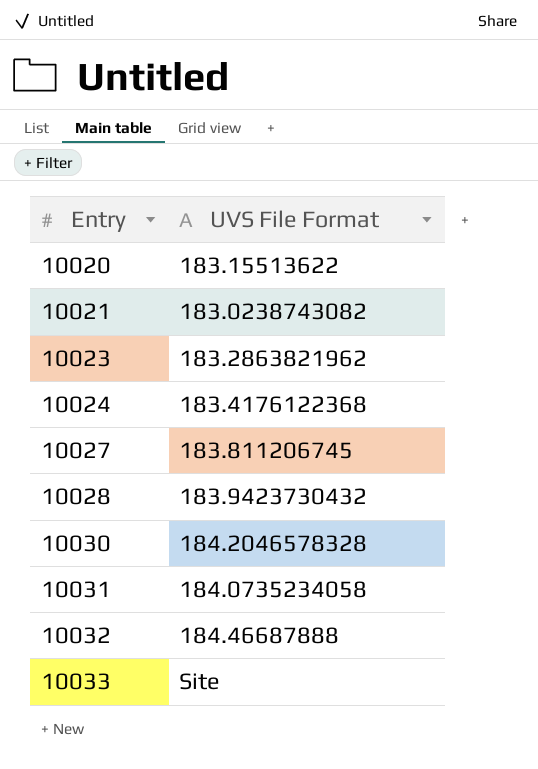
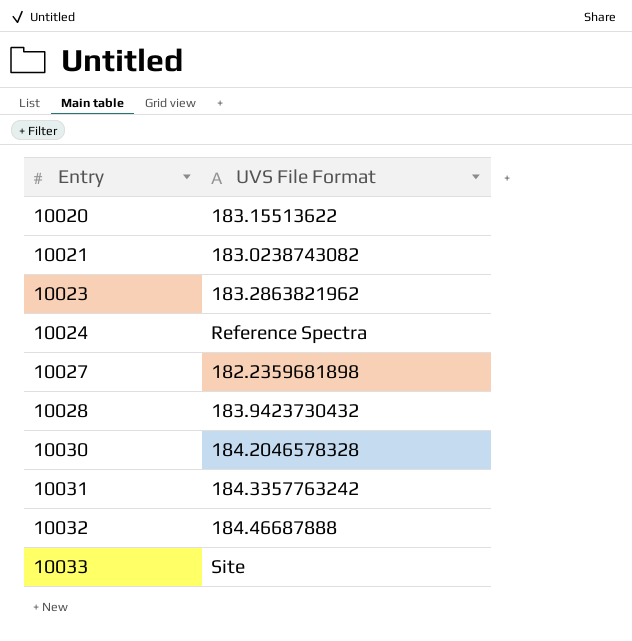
10024 | UVS File Format: 183.4176122368 -> Reference Spectra
10027 | UVS File Format: 183.811206745 -> 182.2359681898
10031 | UVS File Format: 184.0735234058 -> 184.3357763242

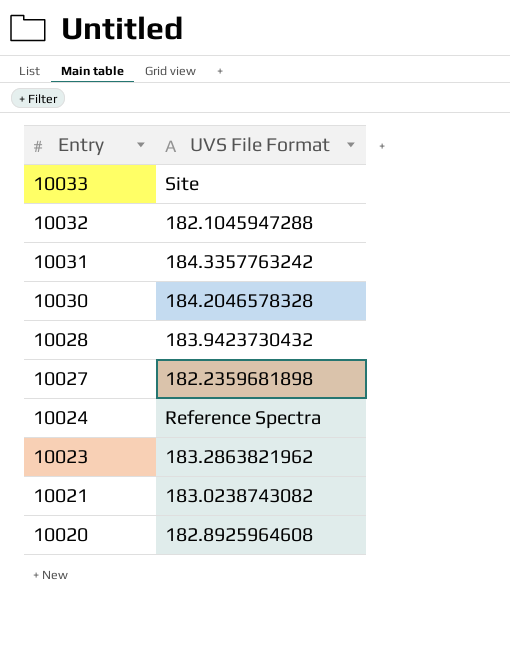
row order: Entry ascending -> Entry descending
10032 | UVS File Format: 184.46687888 -> 182.1045947288
10020 | UVS File Format: 183.15513622 -> 182.8925964608

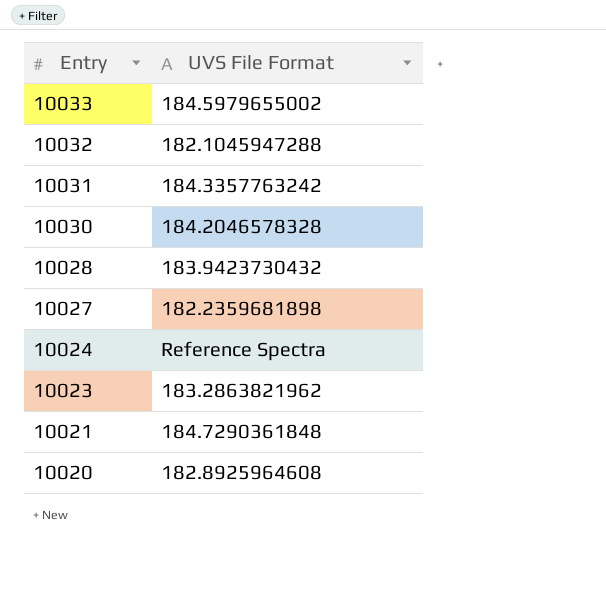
10033 | UVS File Format: Site -> 184.5979655002
10021 | UVS File Format: 183.0238743082 -> 184.7290361848

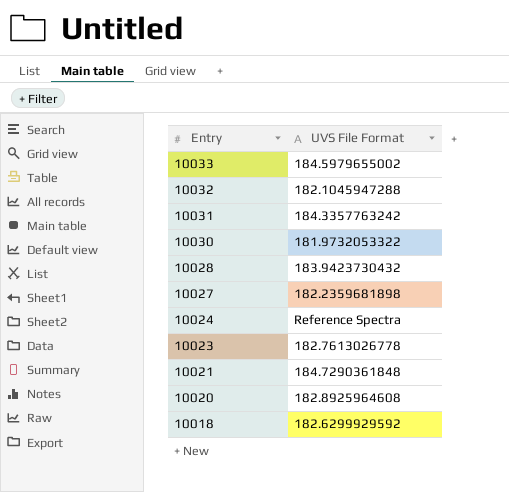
10030 | UVS File Format: 184.2046578328 -> 181.9732053322
10023 | UVS File Format: 183.2863821962 -> 182.7613026778
row 10018: none -> 182.6299929592

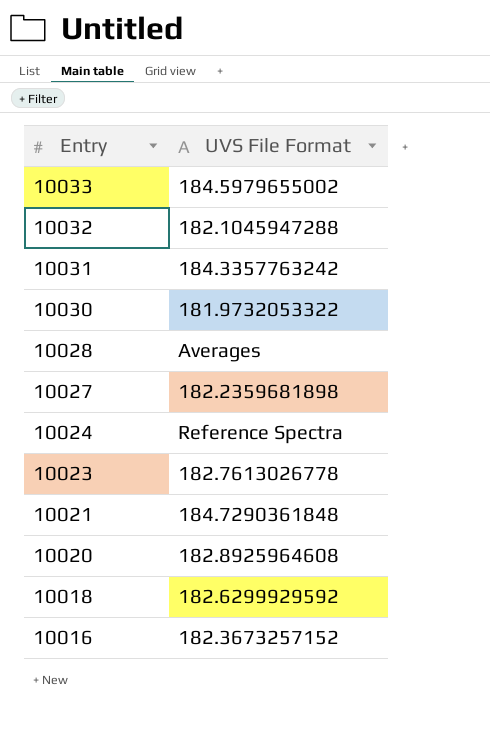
10028 | UVS File Format: 183.9423730432 -> Averages
row 10016: none -> 182.3673257152

